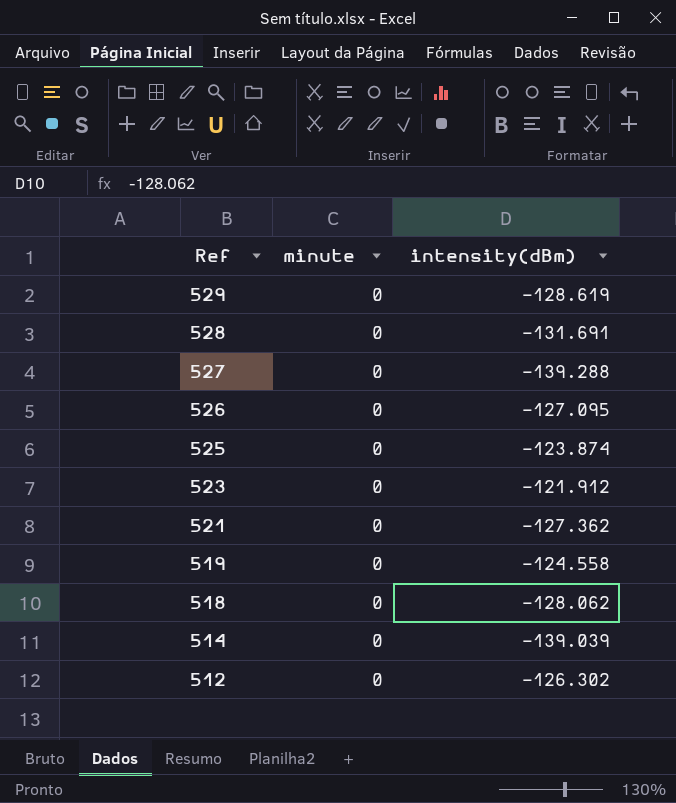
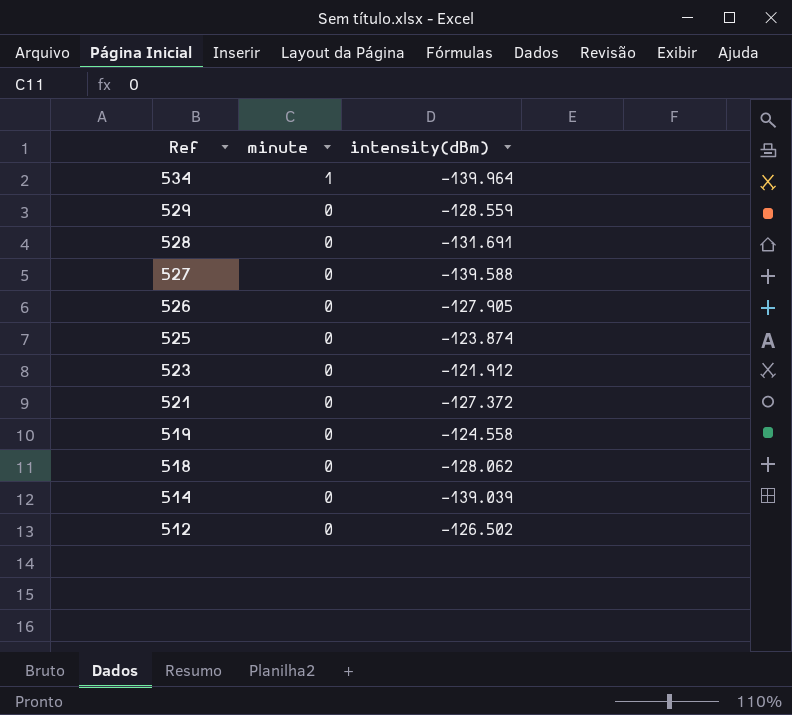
row 534: none -> 1 | -139.964
529 | intensity(dBm): -128.619 -> -128.559
527 | intensity(dBm): -139.288 -> -139.588
526 | intensity(dBm): -127.095 -> -127.905
521 | intensity(dBm): -127.362 -> -127.372
512 | intensity(dBm): -126.302 -> -126.502

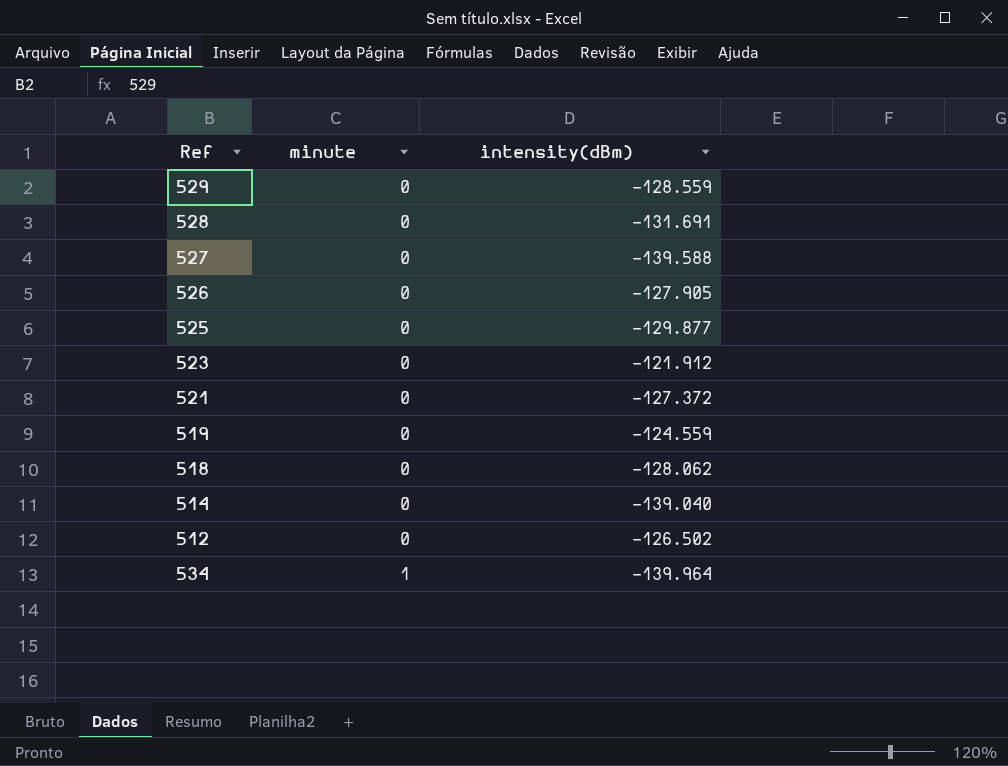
row order: Ref descending -> minute ascending
525 | intensity(dBm): -123.874 -> -129.877
519 | intensity(dBm): -124.558 -> -124.559
514 | intensity(dBm): -139.039 -> -139.040

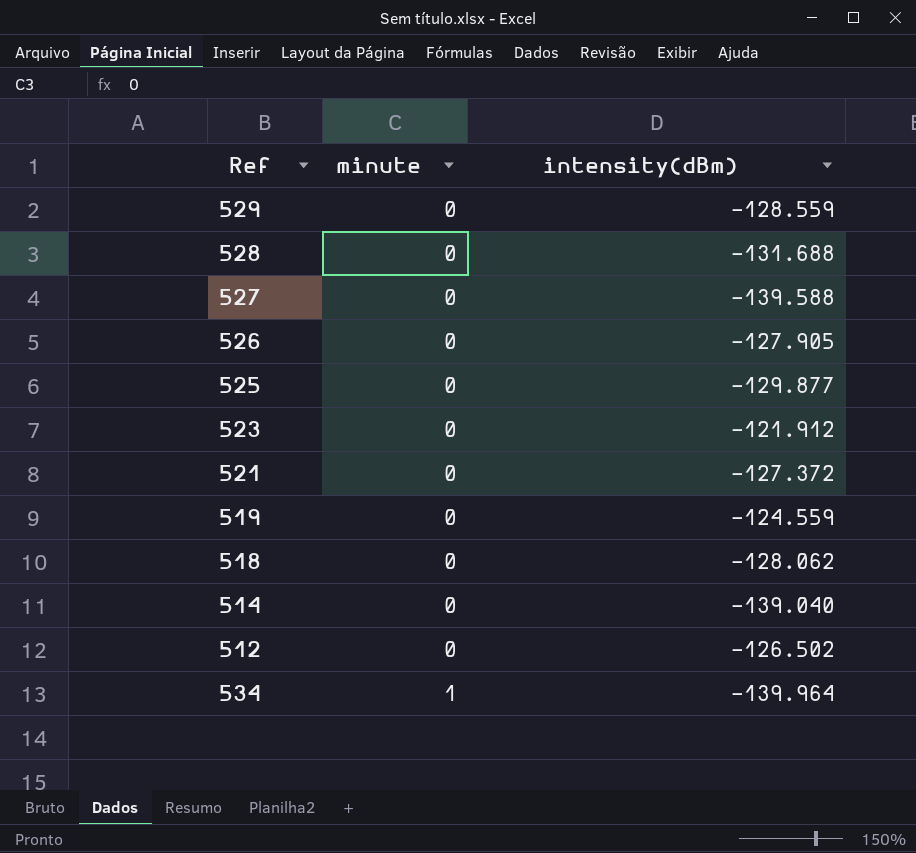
528 | intensity(dBm): -131.691 -> -131.688

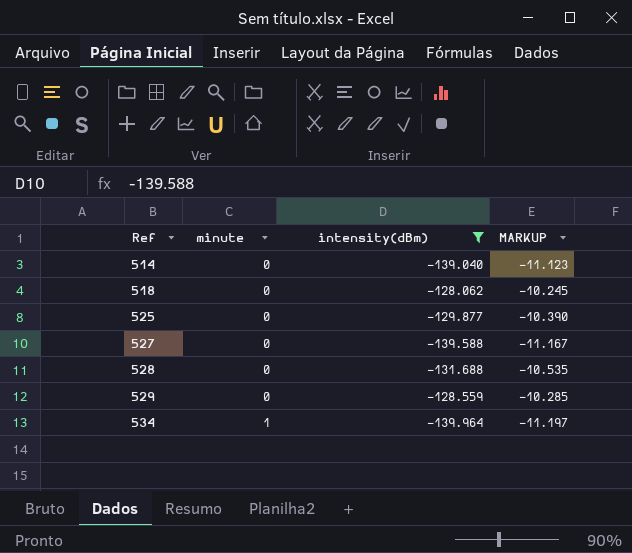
filter: none -> intensity(dBm) <= -128.062
row order: minute ascending -> Ref ascending
column MARKUP | formula: none -> [intensity(dBm)] * 0.08

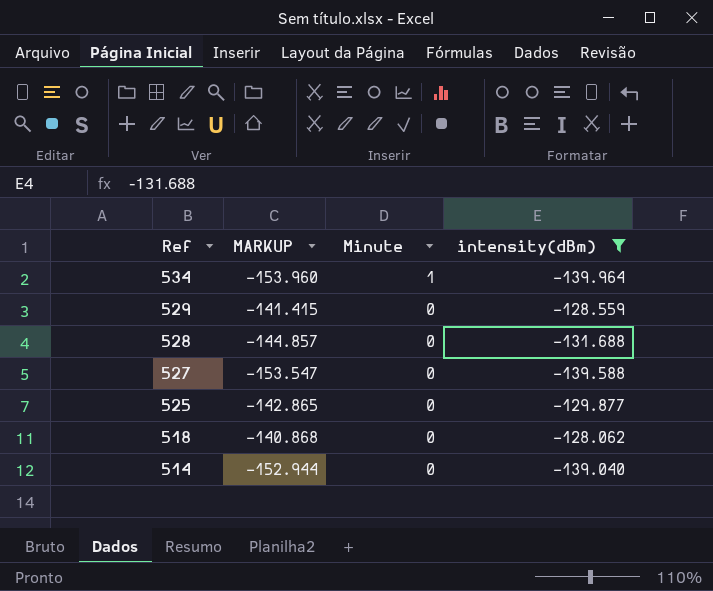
row order: Ref ascending -> Ref descending
column MARKUP | formula: [intensity(dBm)] * 0.08 -> [intensity(dBm)] * 1.1
column MARKUP | position: 4 -> 2
column name: minute -> Minute

